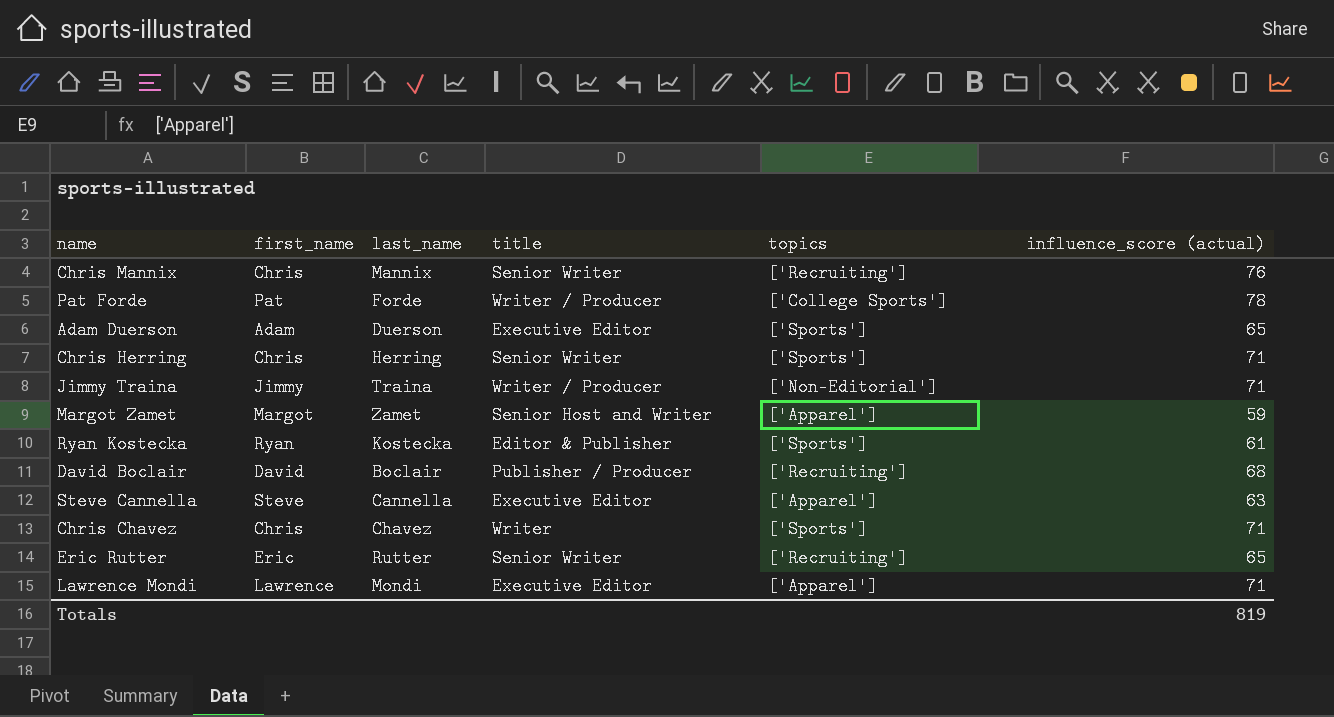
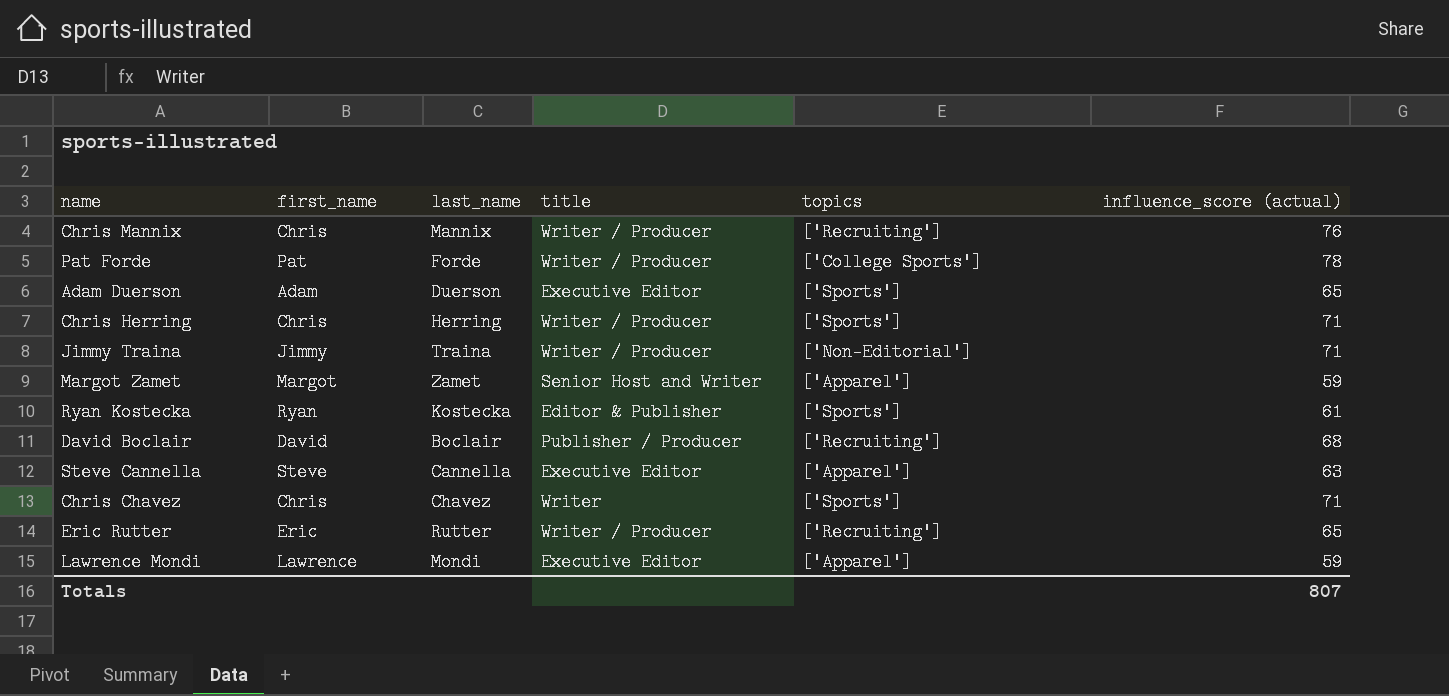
Chris Mannix | title: Senior Writer -> Writer / Producer
Chris Herring | title: Senior Writer -> Writer / Producer
Eric Rutter | title: Senior Writer -> Writer / Producer
Lawrence Mondi | influence_score (actual): 71 -> 59
Totals | influence_score (actual): 819 -> 807

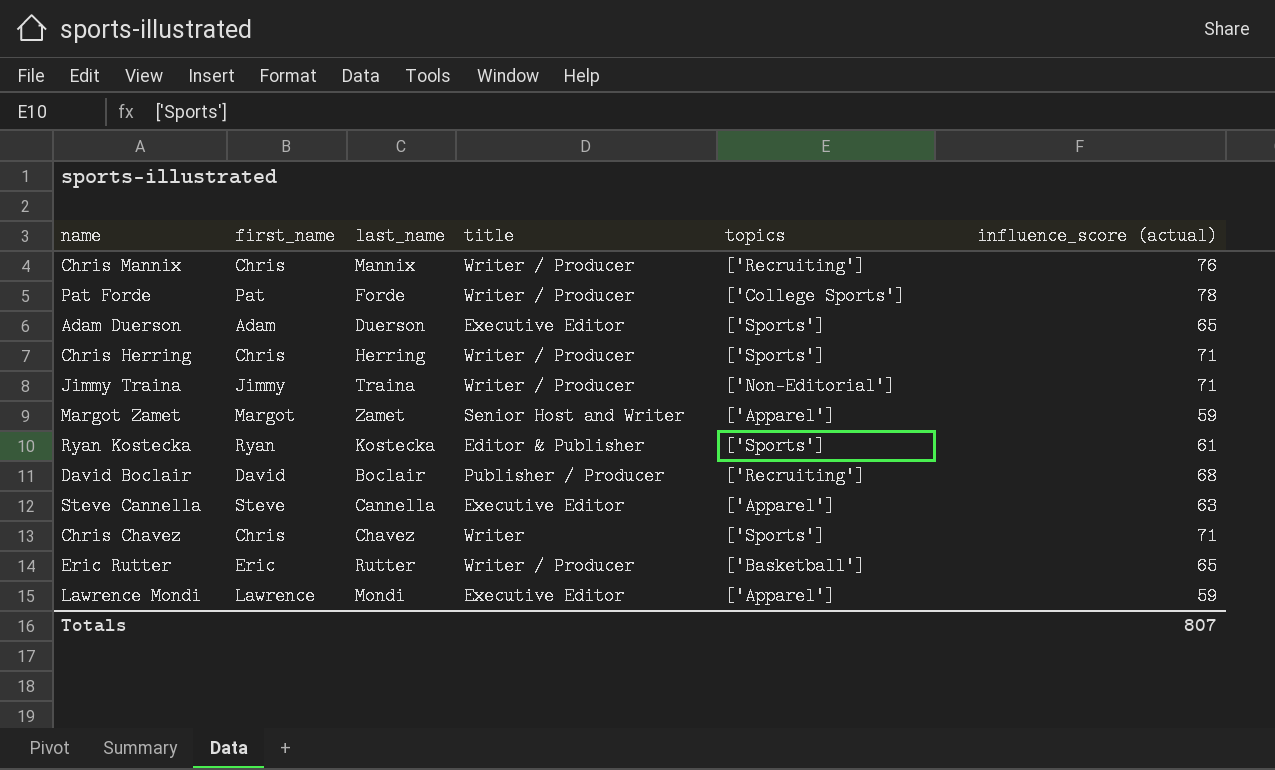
Eric Rutter | topics: ['Recruiting'] -> ['Basketball']

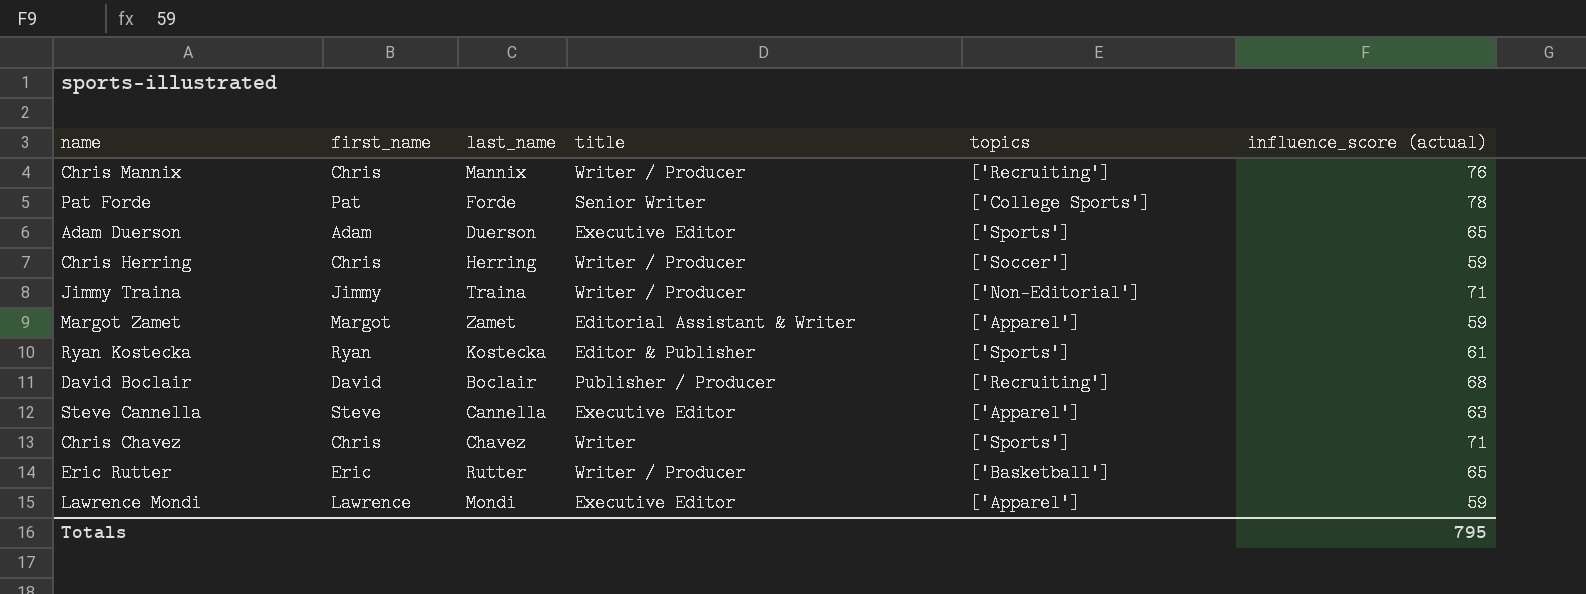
Pat Forde | title: Writer / Producer -> Senior Writer
Chris Herring | topics: ['Sports'] -> ['Soccer']
Chris Herring | influence_score (actual): 71 -> 59
Margot Zamet | title: Senior Host and Writer -> Editorial Assistant & Writer
Totals | influence_score (actual): 807 -> 795

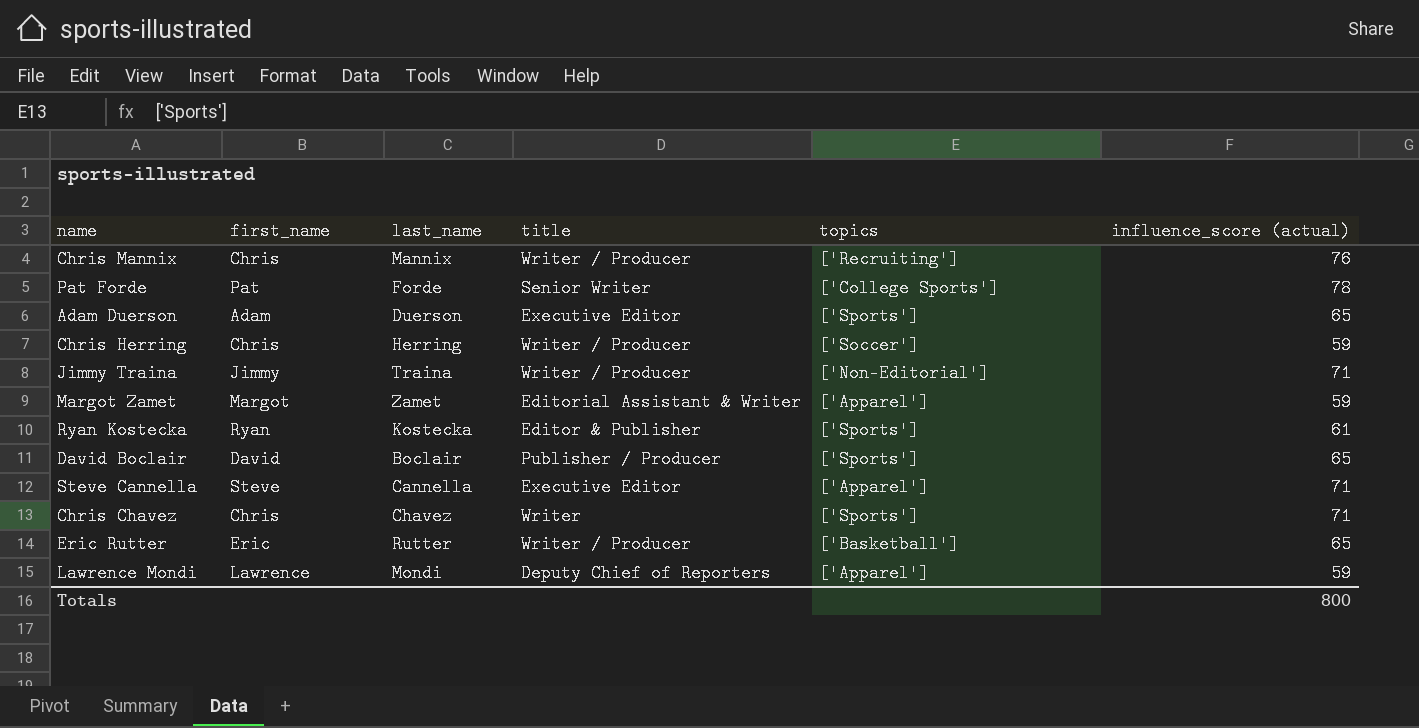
David Boclair | topics: ['Recruiting'] -> ['Sports']
David Boclair | influence_score (actual): 68 -> 65
Steve Cannella | influence_score (actual): 63 -> 71
Lawrence Mondi | title: Executive Editor -> Deputy Chief of Reporters
Totals | influence_score (actual): 795 -> 800

